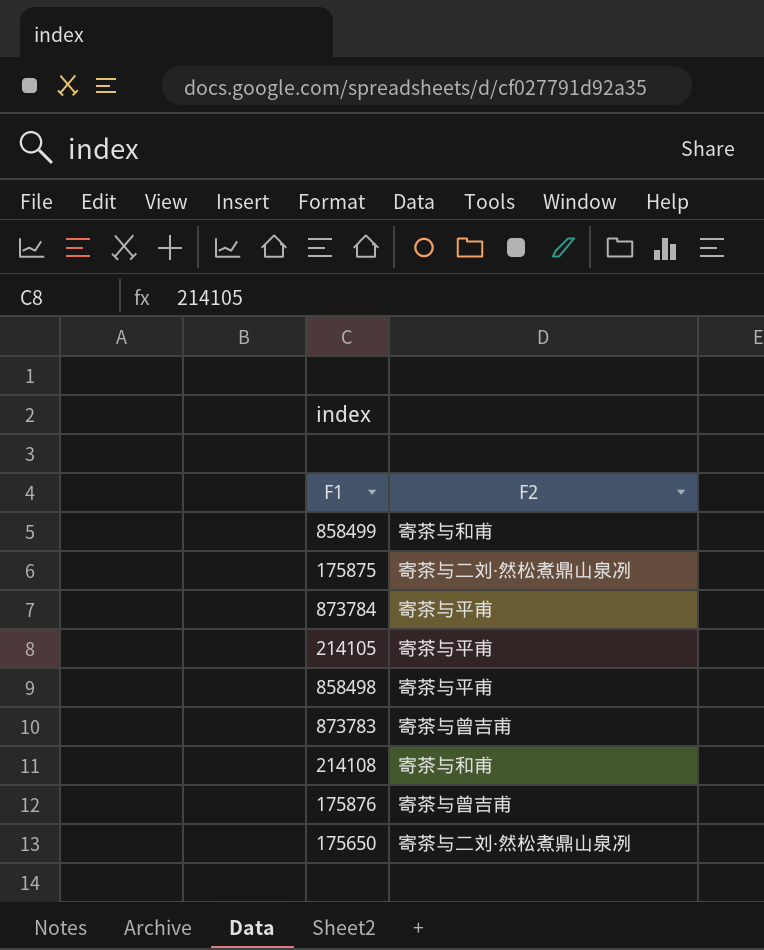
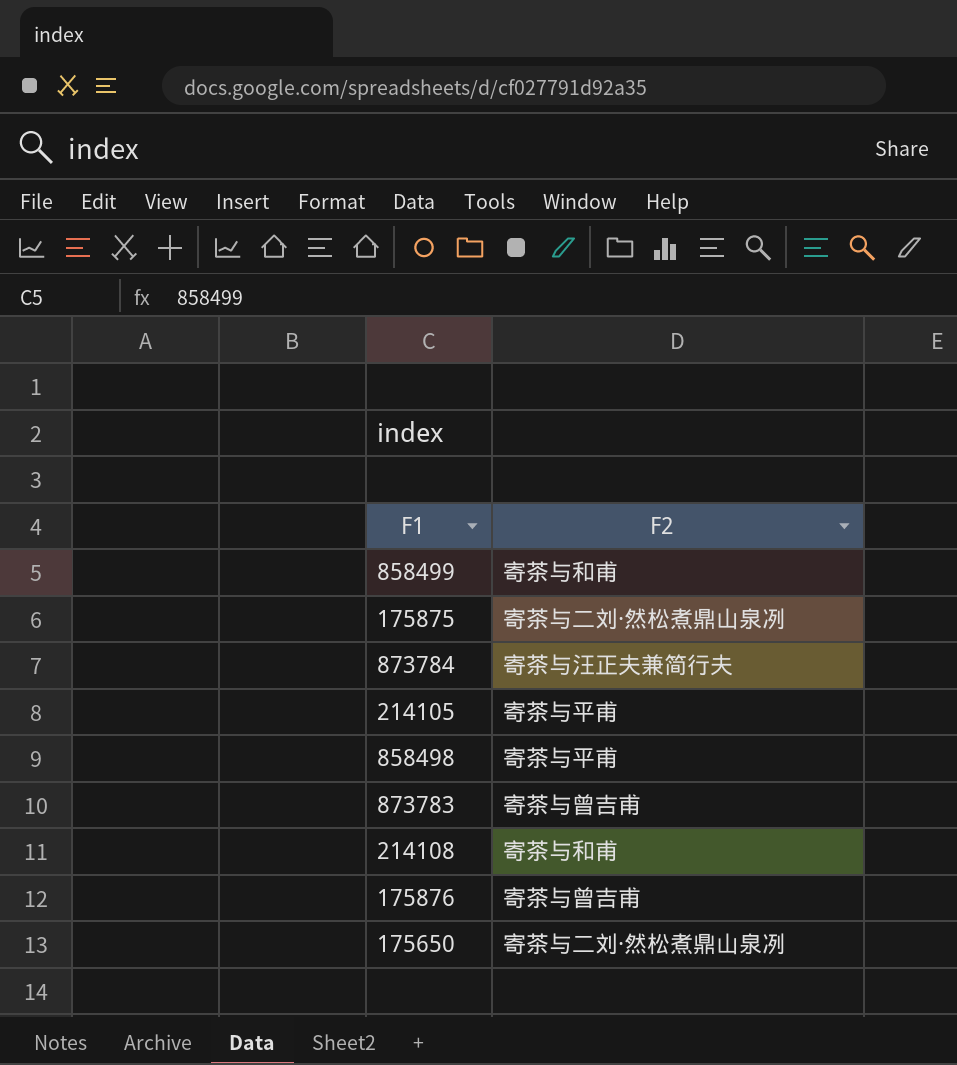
873784 | F2: 寄茶与平甫 -> 寄茶与汪正夫兼简行夫

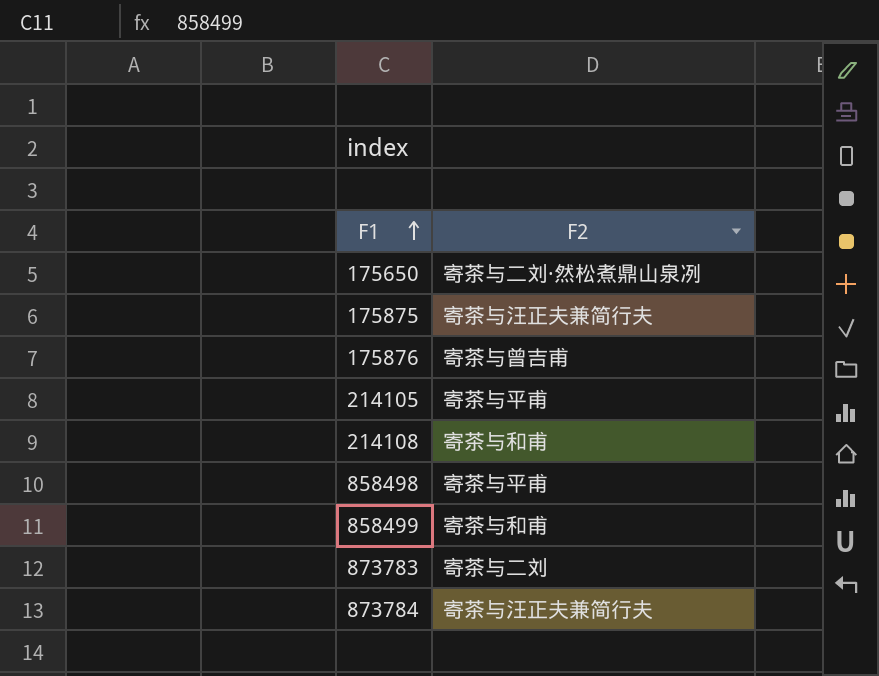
row order: none -> F1 ascending
175875 | F2: 寄茶与二刘·然松煮鼎山泉冽 -> 寄茶与汪正夫兼简行夫
873783 | F2: 寄茶与曾吉甫 -> 寄茶与二刘

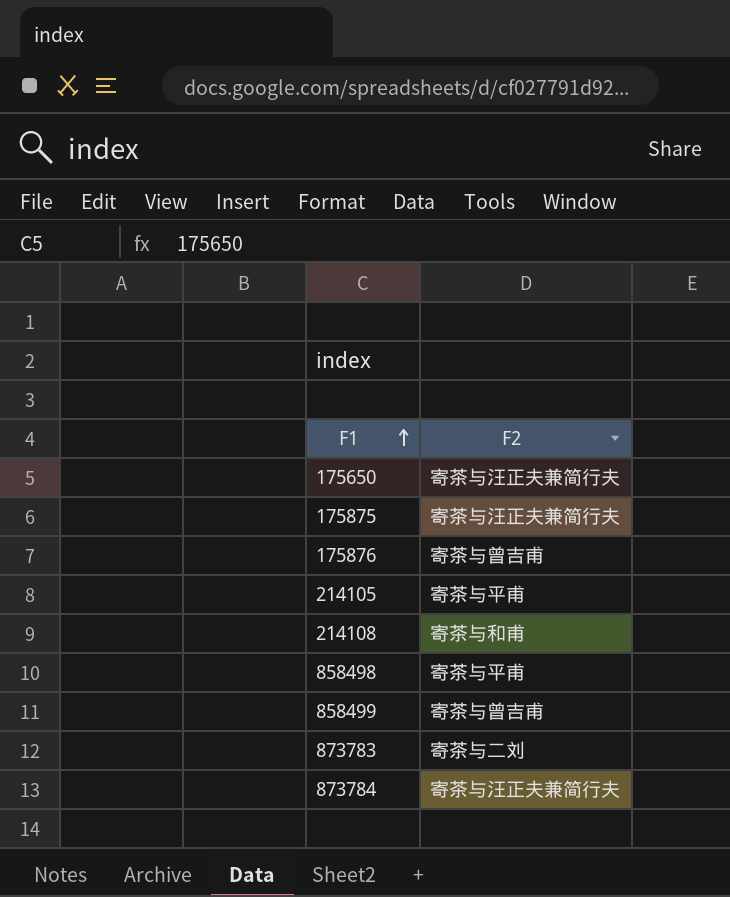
175650 | F2: 寄茶与二刘·然松煮鼎山泉冽 -> 寄茶与汪正夫兼简行夫
858499 | F2: 寄茶与和甫 -> 寄茶与曾吉甫

